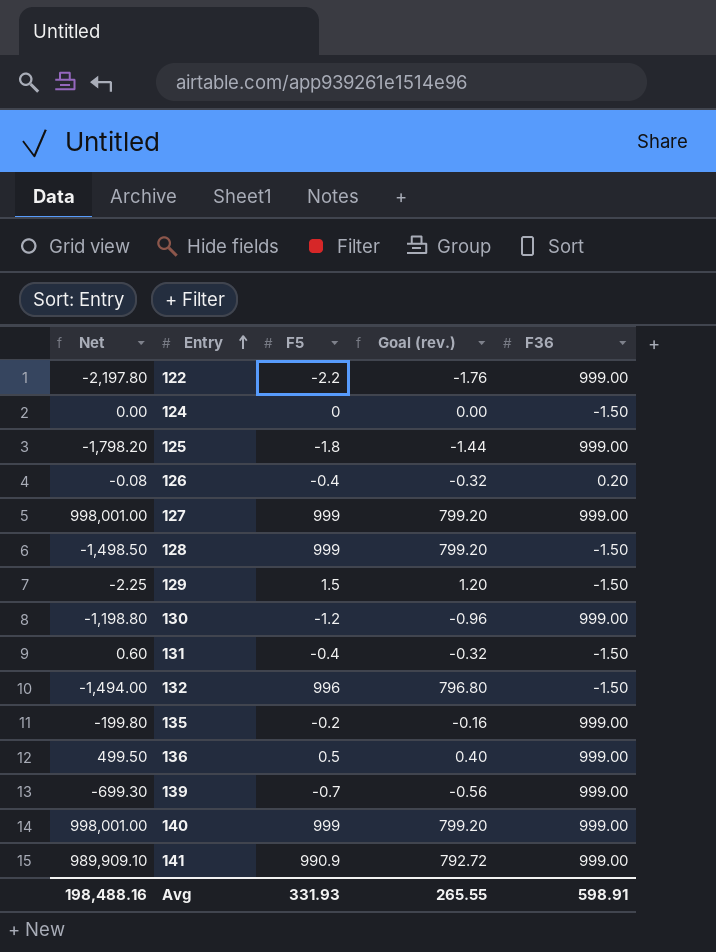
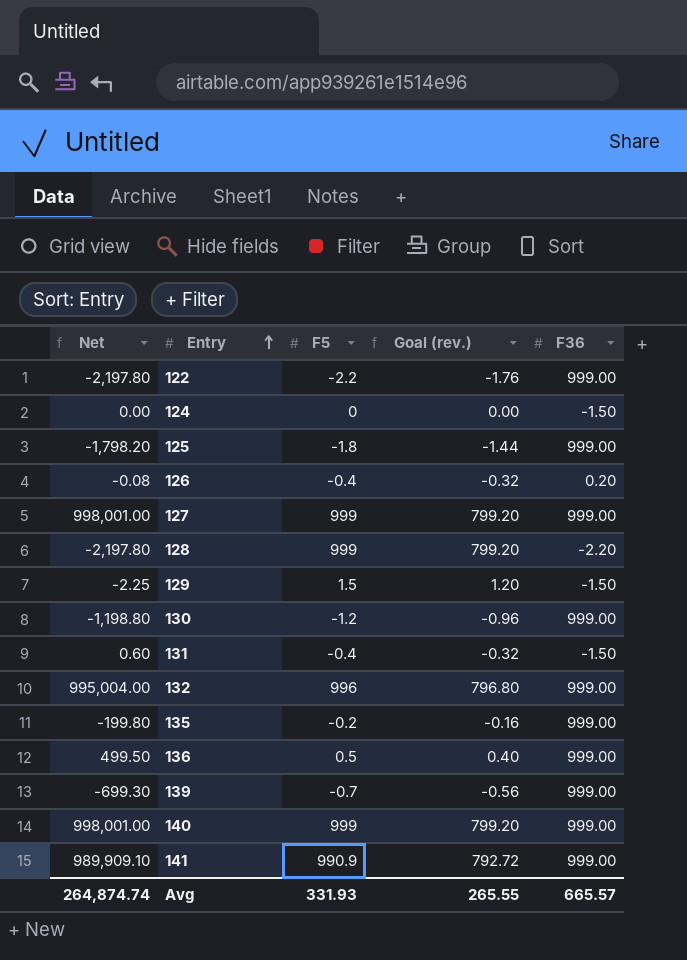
128 | Net: -1,498.50 -> -2,197.80
128 | F36: -1.50 -> -2.20
132 | Net: -1,494.00 -> 995,004.00
132 | F36: -1.50 -> 999.00
Avg | Net: 198,488.16 -> 264,874.74
Avg | F36: 598.91 -> 665.57

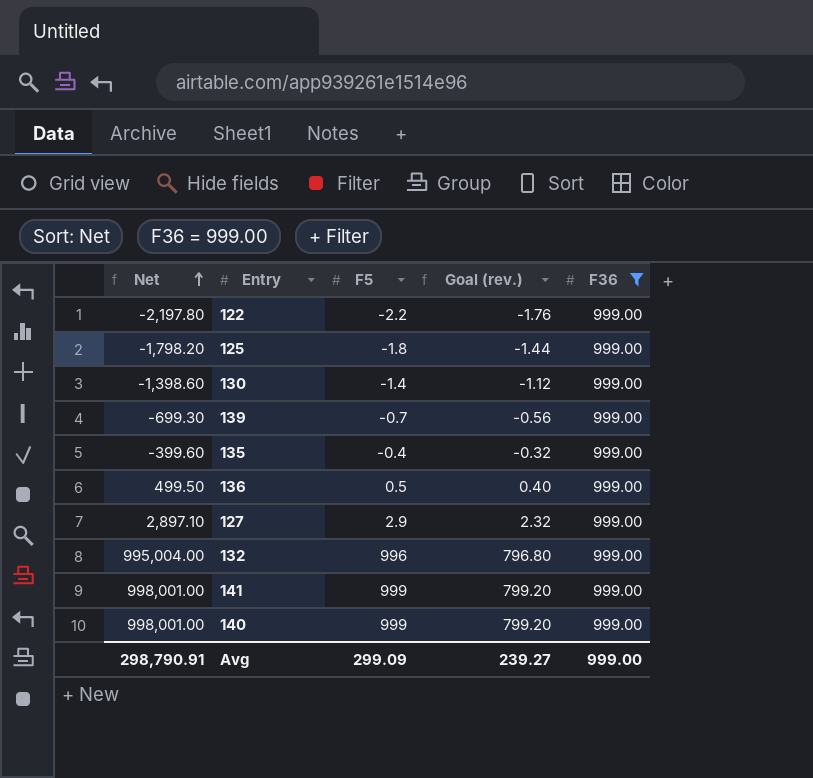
filter: none -> F36 = 999.00
row order: Entry ascending -> Net ascending
130 | Net: -1,198.80 -> -1,398.60
130 | F5: -1.2 -> -1.4
130 | Goal (rev.): -0.96 -> -1.12
135 | Net: -199.80 -> -399.60
135 | F5: -0.2 -> -0.4
135 | Goal (rev.): -0.16 -> -0.32
127 | Net: 998,001.00 -> 2,897.10
127 | F5: 999 -> 2.9
127 | Goal (rev.): 799.20 -> 2.32
141 | Net: 989,909.10 -> 998,001.00
141 | F5: 990.9 -> 999
141 | Goal (rev.): 792.72 -> 799.20
Avg | Net: 264,874.74 -> 298,790.91
Avg | F5: 331.93 -> 299.09
Avg | Goal (rev.): 265.55 -> 239.27
Avg | F36: 665.57 -> 999.00

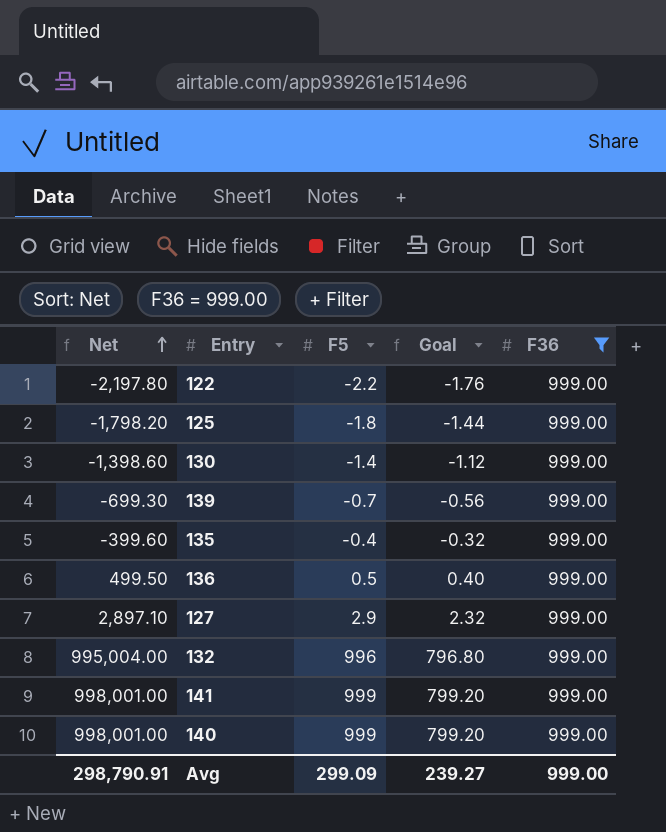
column name: Goal (rev.) -> Goal

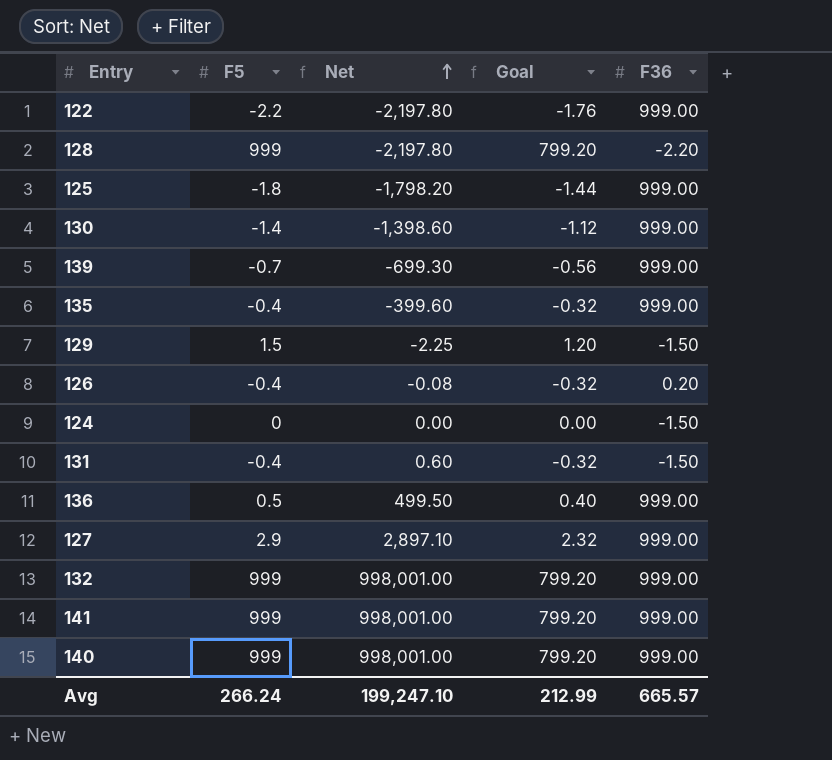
filter: F36 = 999.00 -> none
column Net | position: 1 -> 3
132 | F5: 996 -> 999
132 | Net: 995,004.00 -> 998,001.00
132 | Goal: 796.80 -> 799.20
Avg | F5: 299.09 -> 266.24
Avg | Net: 298,790.91 -> 199,247.10
Avg | Goal: 239.27 -> 212.99
Avg | F36: 999.00 -> 665.57

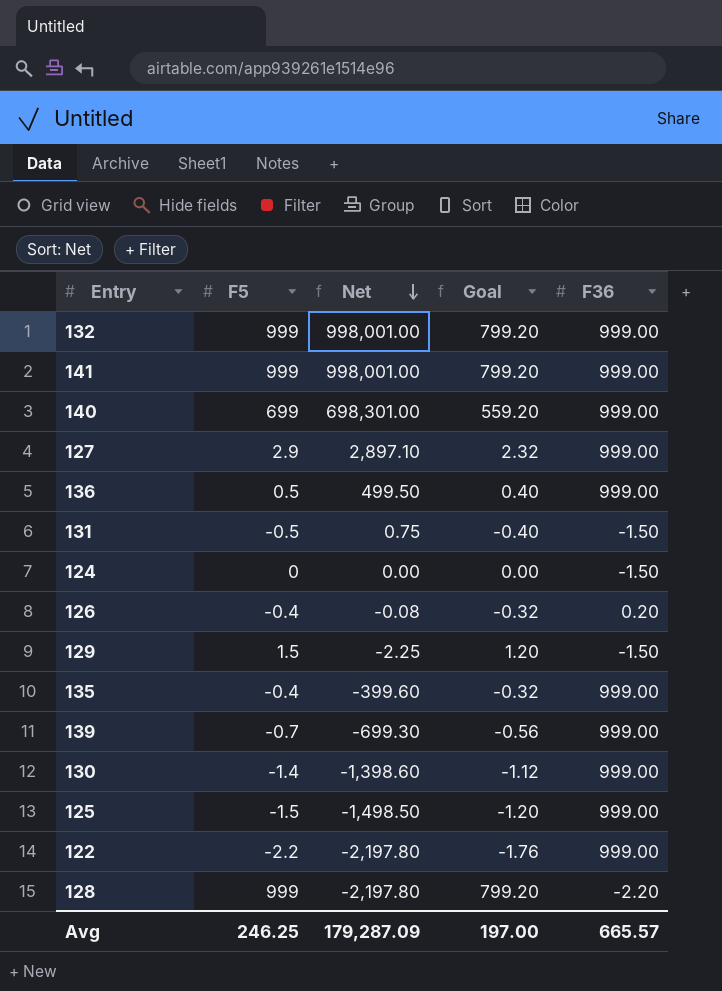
row order: Net ascending -> Net descending
140 | F5: 999 -> 699
140 | Net: 998,001.00 -> 698,301.00
140 | Goal: 799.20 -> 559.20
131 | F5: -0.4 -> -0.5
131 | Net: 0.60 -> 0.75
131 | Goal: -0.32 -> -0.40
125 | F5: -1.8 -> -1.5
125 | Net: -1,798.20 -> -1,498.50
125 | Goal: -1.44 -> -1.20
Avg | F5: 266.24 -> 246.25
Avg | Net: 199,247.10 -> 179,287.09
Avg | Goal: 212.99 -> 197.00

